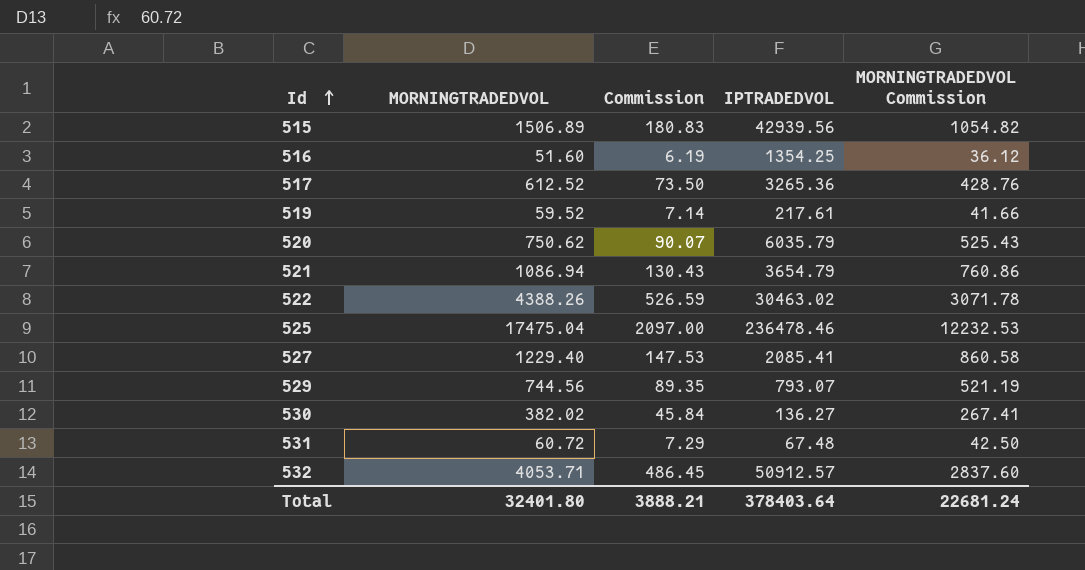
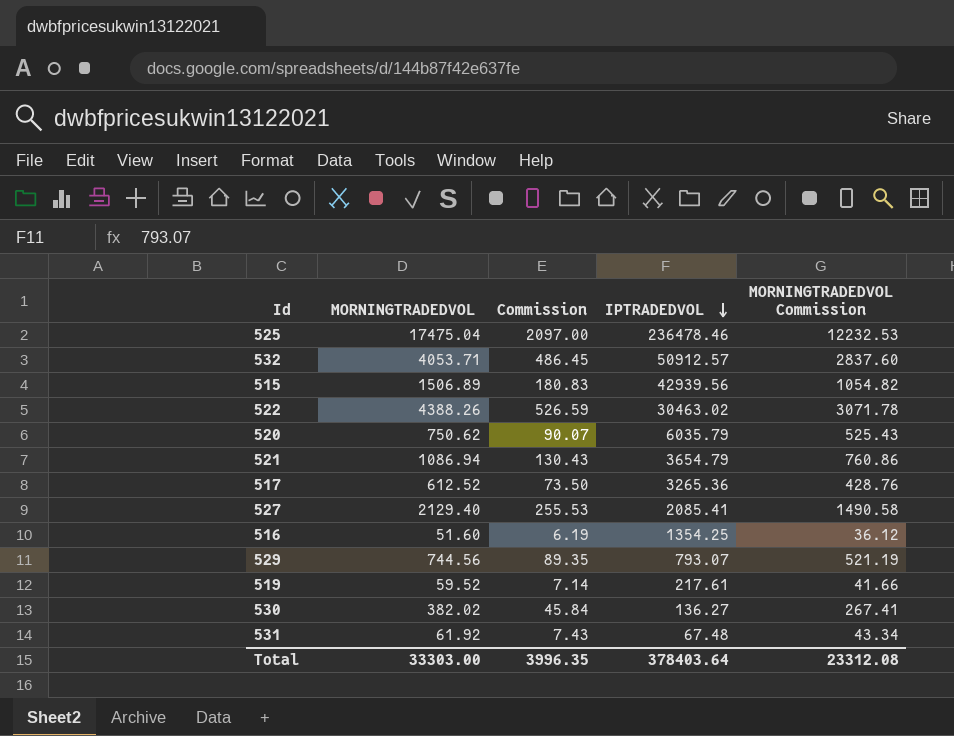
row order: Id ascending -> IPTRADEDVOL descending
527 | MORNINGTRADEDVOL: 1229.40 -> 2129.40
527 | Commission: 147.53 -> 255.53
527 | MORNINGTRADEDVOL Commission: 860.58 -> 1490.58
531 | MORNINGTRADEDVOL: 60.72 -> 61.92
531 | Commission: 7.29 -> 7.43
531 | MORNINGTRADEDVOL Commission: 42.50 -> 43.34
Total | MORNINGTRADEDVOL: 32401.80 -> 33303.00
Total | Commission: 3888.21 -> 3996.35
Total | MORNINGTRADEDVOL Commission: 22681.24 -> 23312.08

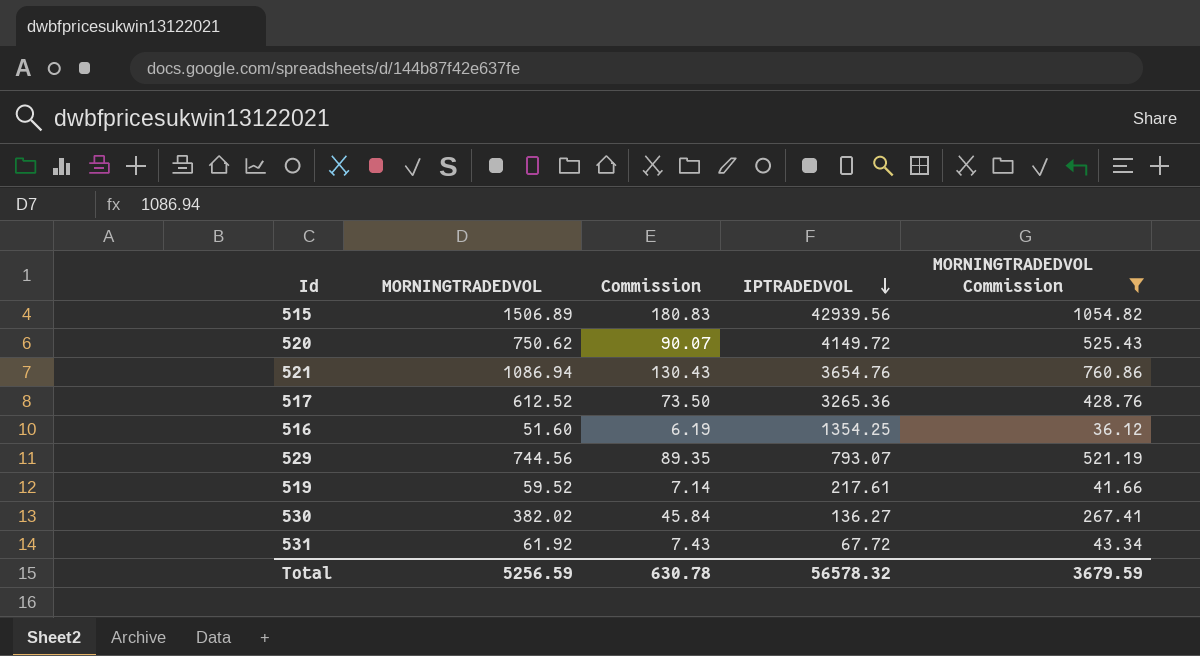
filter: none -> MORNINGTRADEDVOL Commission <= 1054.82
520 | IPTRADEDVOL: 6035.79 -> 4149.72
521 | IPTRADEDVOL: 3654.79 -> 3654.76
531 | IPTRADEDVOL: 67.48 -> 67.72
Total | MORNINGTRADEDVOL: 33303.00 -> 5256.59
Total | Commission: 3996.35 -> 630.78
Total | IPTRADEDVOL: 378403.64 -> 56578.32
Total | MORNINGTRADEDVOL Commission: 23312.08 -> 3679.59

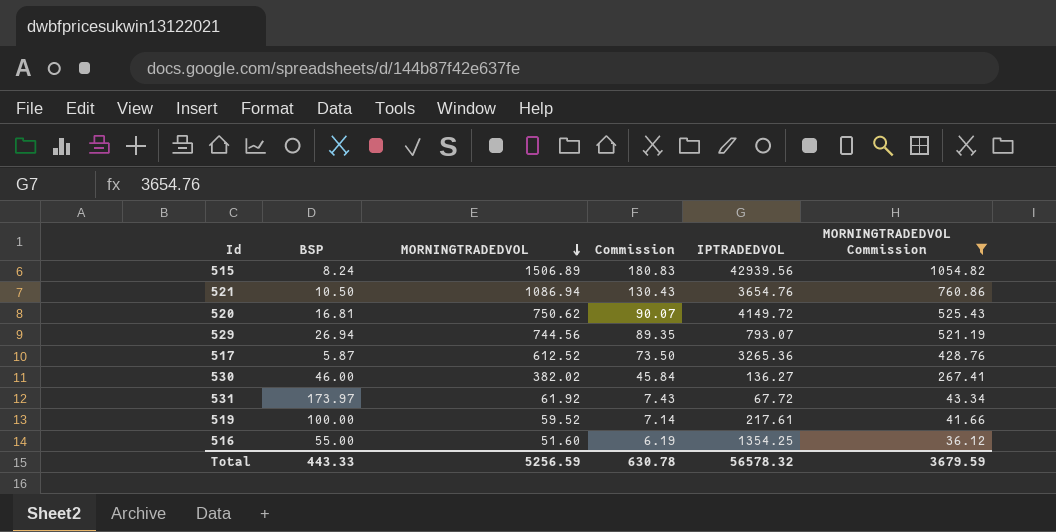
row order: IPTRADEDVOL descending -> MORNINGTRADEDVOL descending
column BSP | position: none -> 2

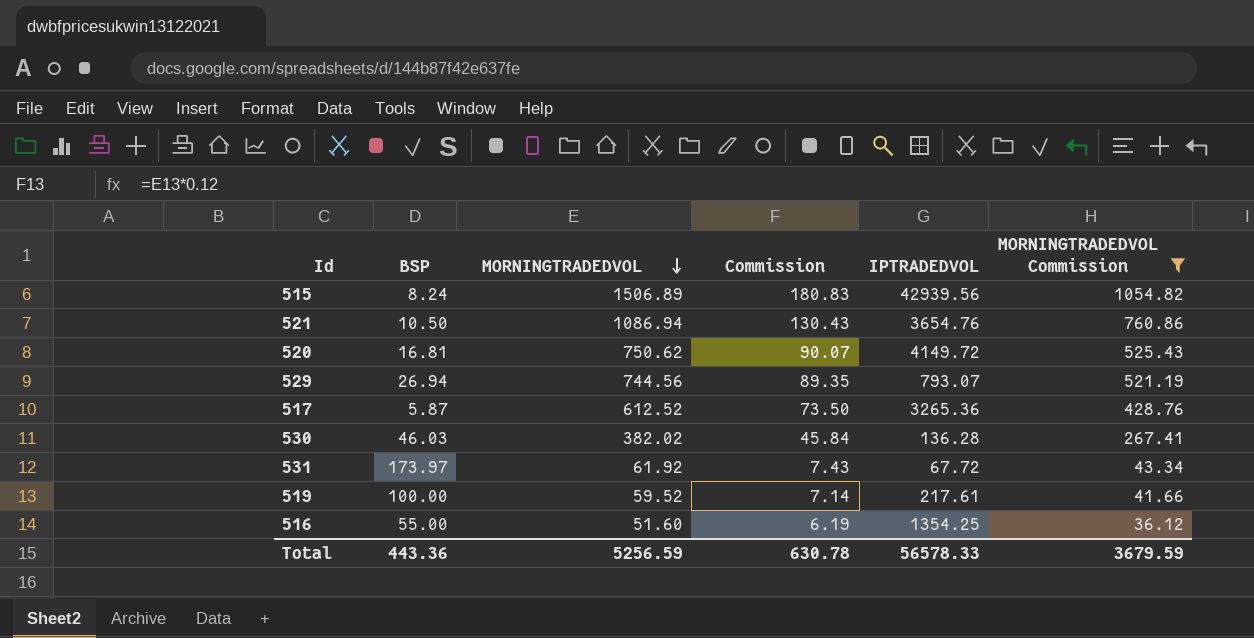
530 | BSP: 46.00 -> 46.03
530 | IPTRADEDVOL: 136.27 -> 136.28
Total | BSP: 443.33 -> 443.36
Total | IPTRADEDVOL: 56578.32 -> 56578.33

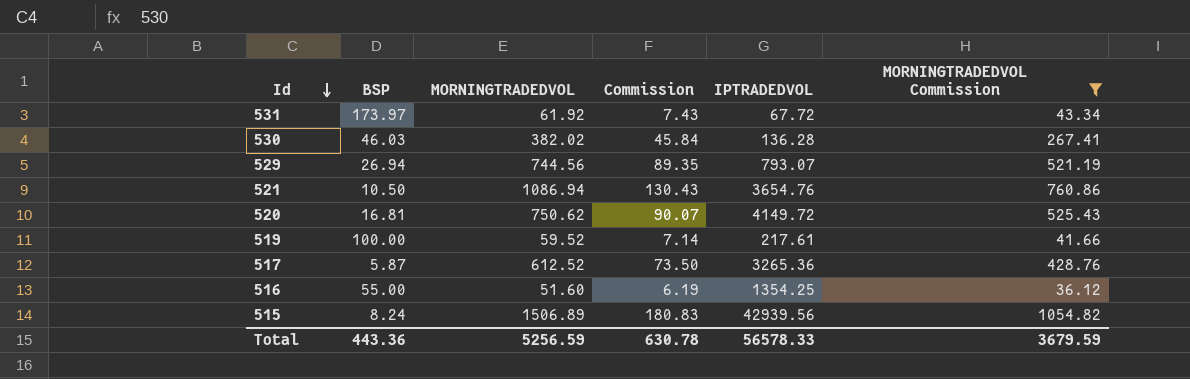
row order: MORNINGTRADEDVOL descending -> Id descending

